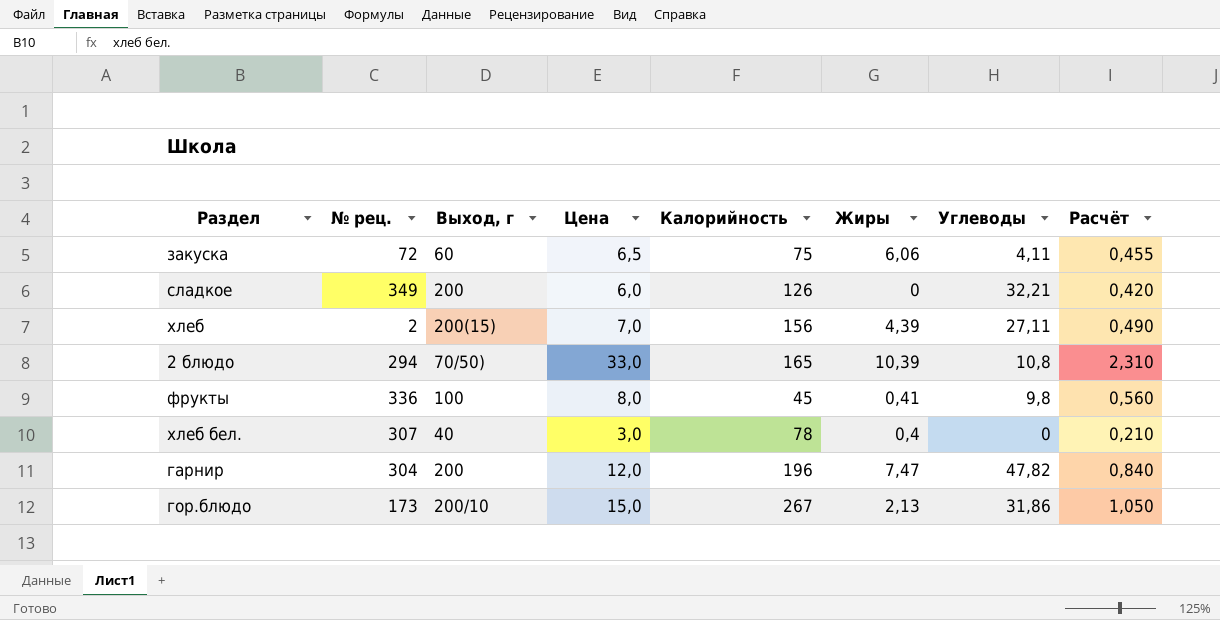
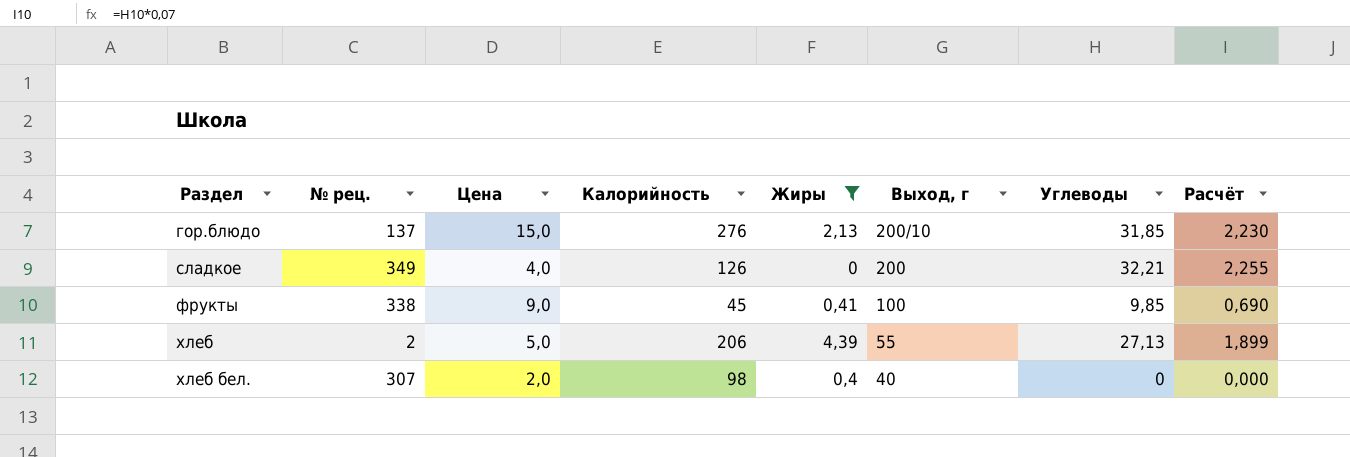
filter: none -> Жиры <= 4,39
row order: none -> Раздел ascending
column Выход, г | position: 3 -> 6
column Расчёт | formula: [Цена] * 0,07 -> [Углеводы] * 0,07
гор.блюдо | № рец.: 173 -> 137
гор.блюдо | Калорийность: 267 -> 276
гор.блюдо | Углеводы: 31,86 -> 31,85
сладкое | Цена: 6,0 -> 4,0
фрукты | № рец.: 336 -> 338
фрукты | Цена: 8,0 -> 9,0
фрукты | Углеводы: 9,8 -> 9,85
хлеб | Цена: 7,0 -> 5,0
хлеб | Калорийность: 156 -> 206
хлеб | Выход, г: 200(15) -> 55
хлеб | Углеводы: 27,11 -> 27,13
хлеб бел. | Цена: 3,0 -> 2,0
хлеб бел. | Калорийность: 78 -> 98

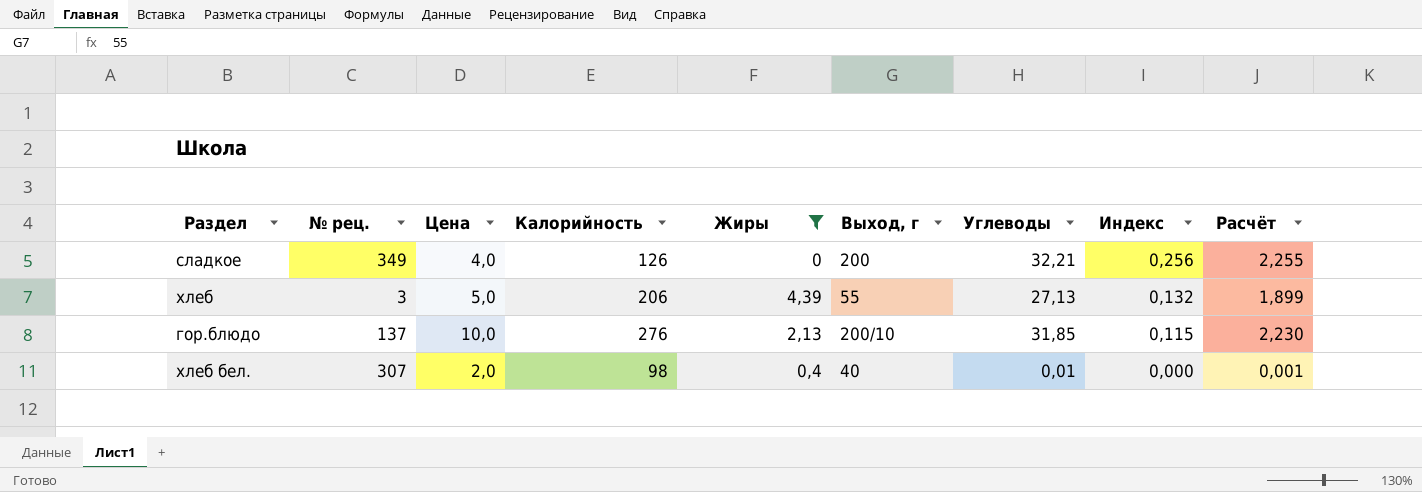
row order: Раздел ascending -> Индекс descending
column Индекс | formula: none -> [Углеводы] / [Калорийность]
row фрукты: 338 | 9,0 | 45 | 0,41 | 100 | 9,85 | 0,690 -> none
хлеб | № рец.: 2 -> 3
гор.блюдо | Цена: 15,0 -> 10,0
хлеб бел. | Углеводы: 0 -> 0,01
хлеб бел. | Расчёт: 0,000 -> 0,001

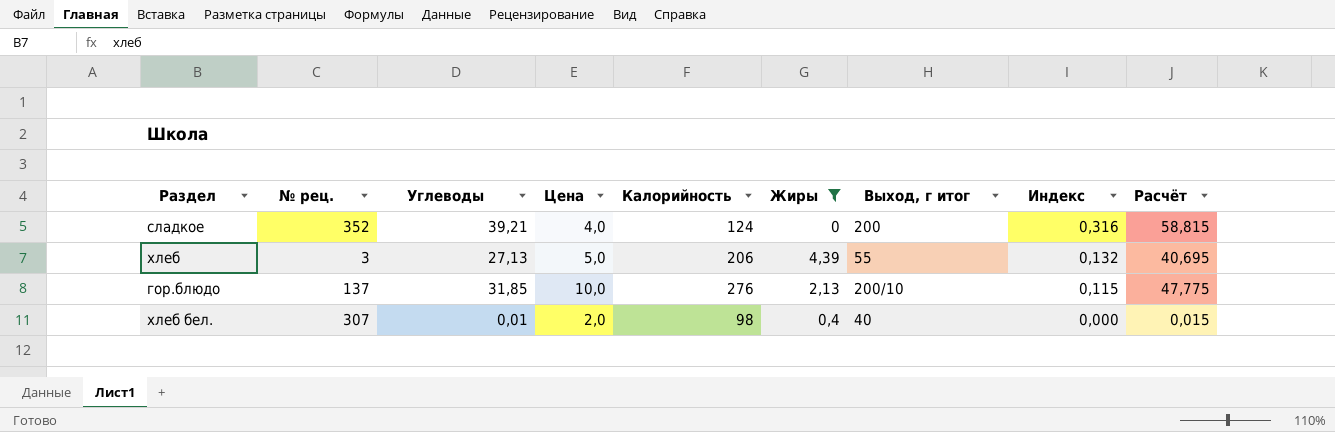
column Углеводы | position: 7 -> 3
column name: Выход, г -> Выход, г итог
column Расчёт | formula: [Углеводы] * 0,07 -> [Углеводы] * 1,5
сладкое | № рец.: 349 -> 352
сладкое | Углеводы: 32,21 -> 39,21
сладкое | Калорийность: 126 -> 124
сладкое | Индекс: 0,256 -> 0,316

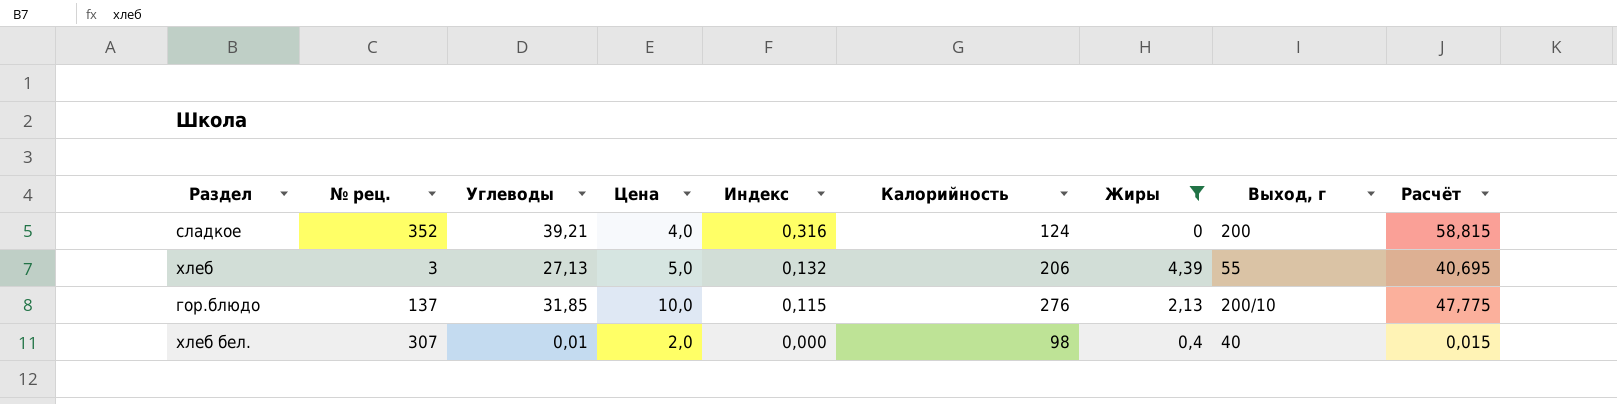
column Индекс | position: 8 -> 5
column name: Выход, г итог -> Выход, г

